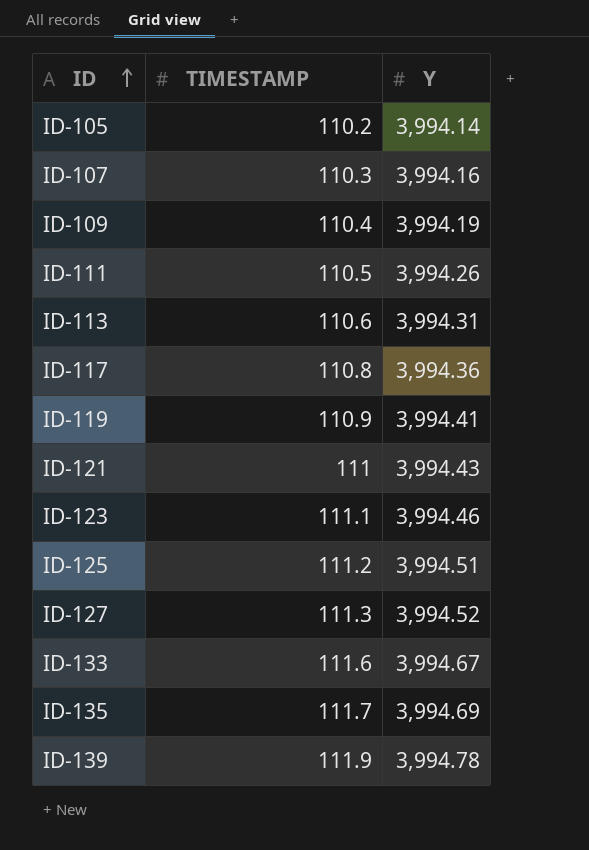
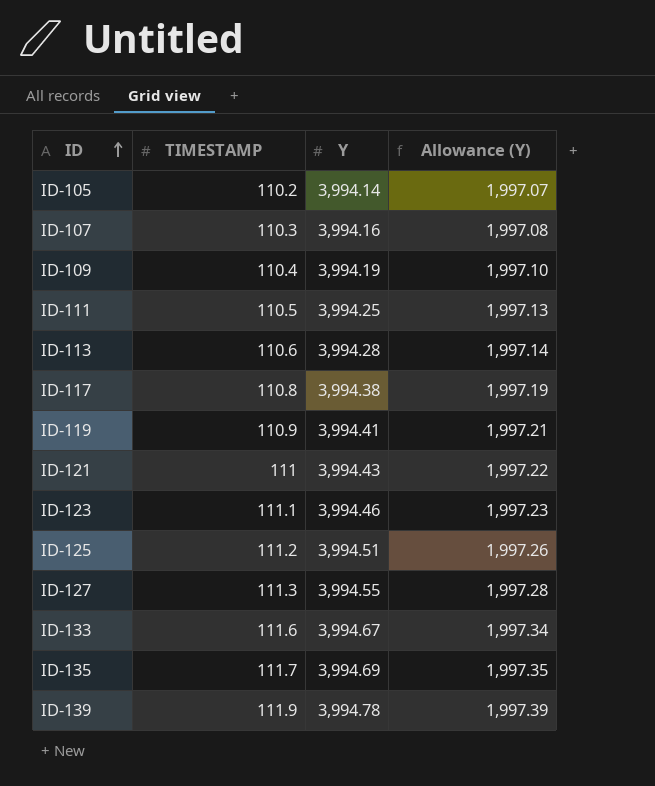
column Allowance (Y) | formula: none -> [Y] * 0.5
ID-111 | Y: 3,994.26 -> 3,994.25
ID-113 | Y: 3,994.31 -> 3,994.28
ID-117 | Y: 3,994.36 -> 3,994.38
ID-127 | Y: 3,994.52 -> 3,994.55

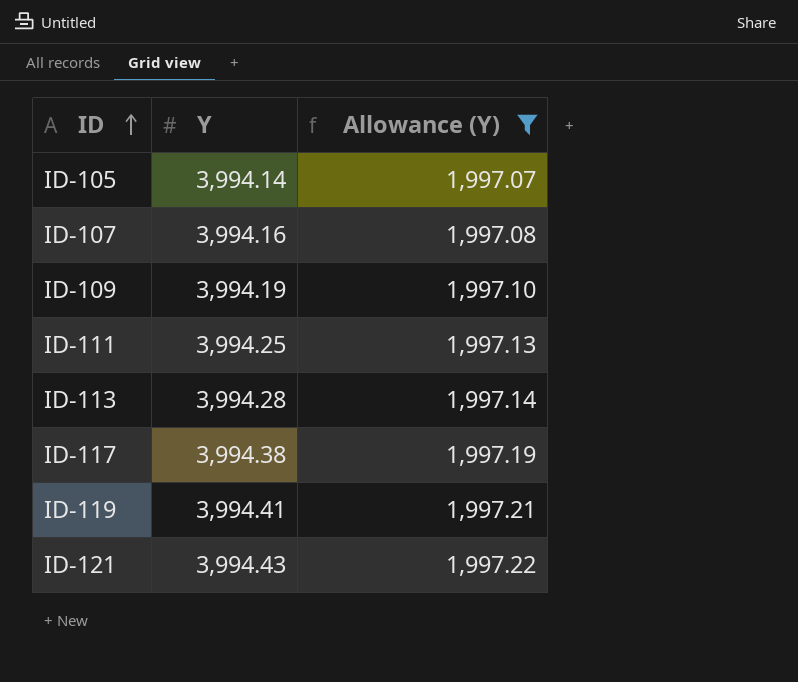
filter: none -> Allowance (Y) <= 1,997.22
column TIMESTAMP | position: 2 -> none

